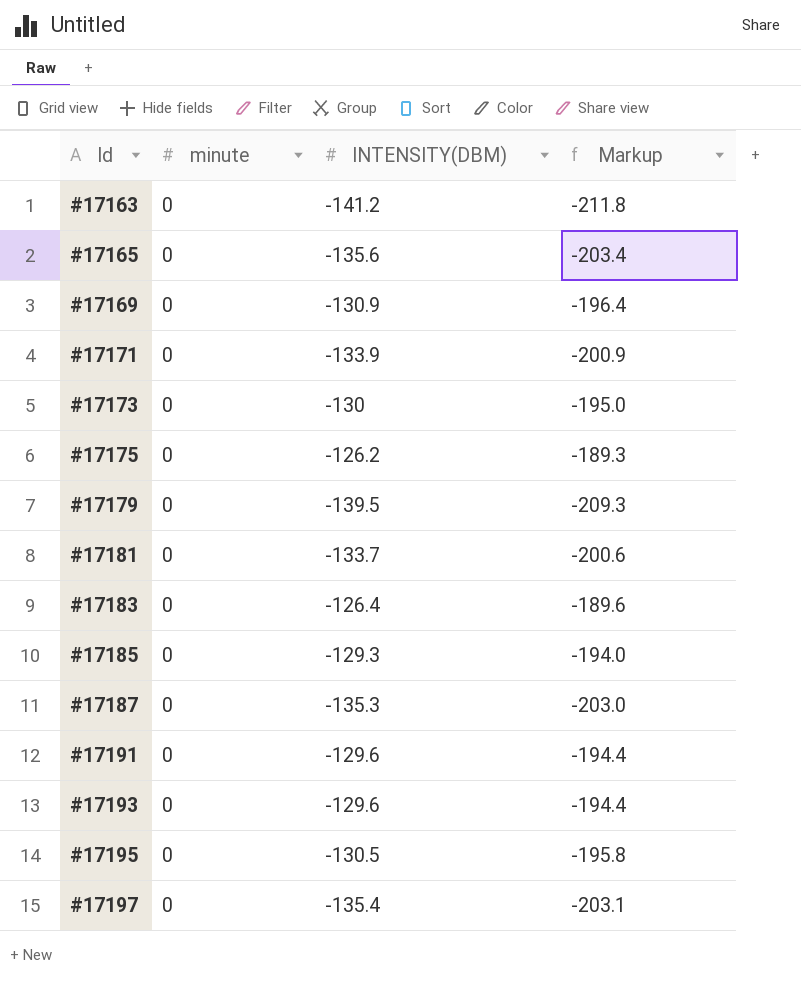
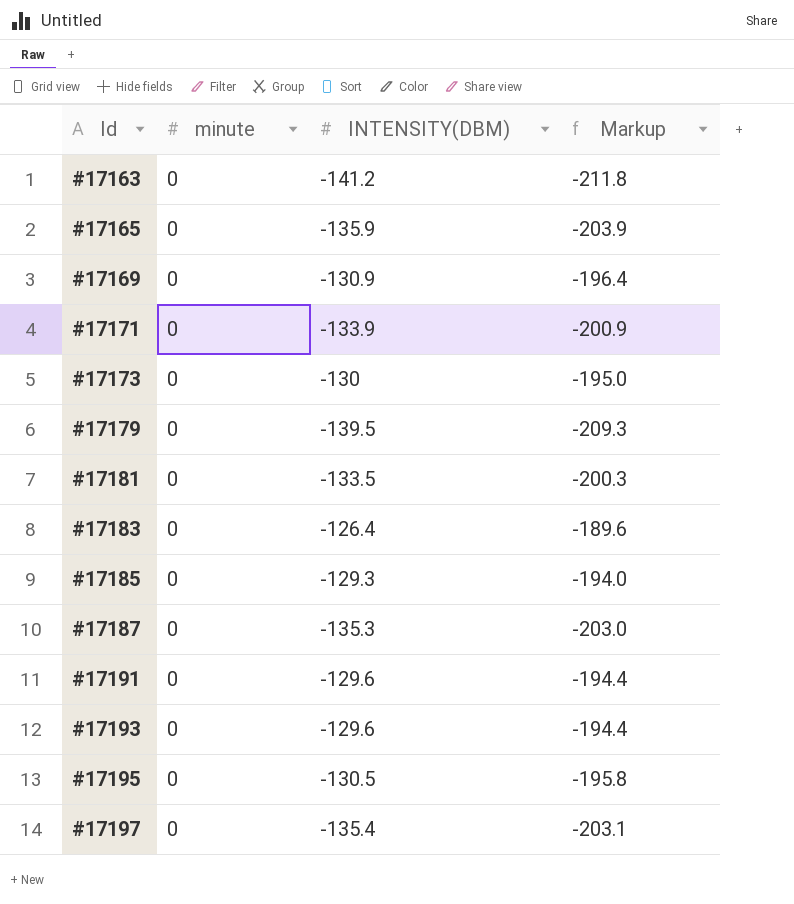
row #17175: 0 | -126.2 | -189.3 -> none
#17165 | INTENSITY(DBM): -135.6 -> -135.9
#17165 | Markup: -203.4 -> -203.9
#17181 | INTENSITY(DBM): -133.7 -> -133.5
#17181 | Markup: -200.6 -> -200.3

